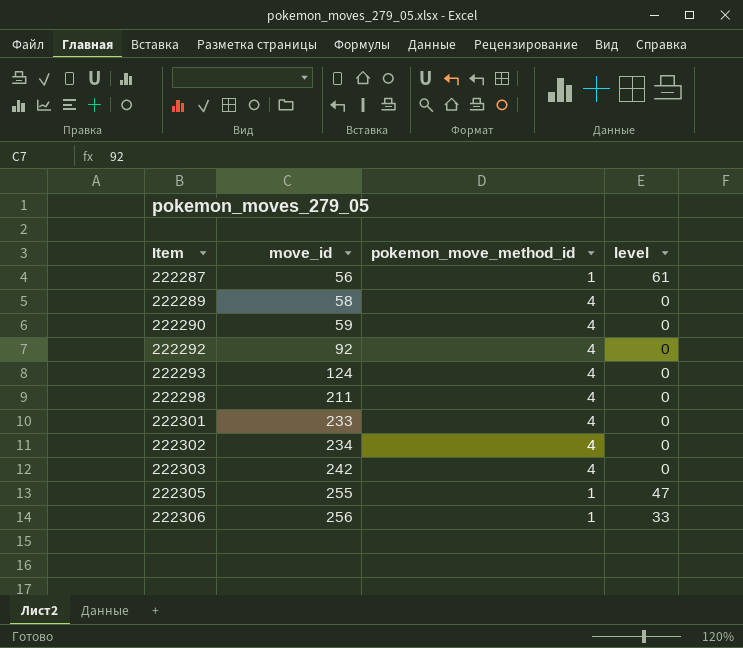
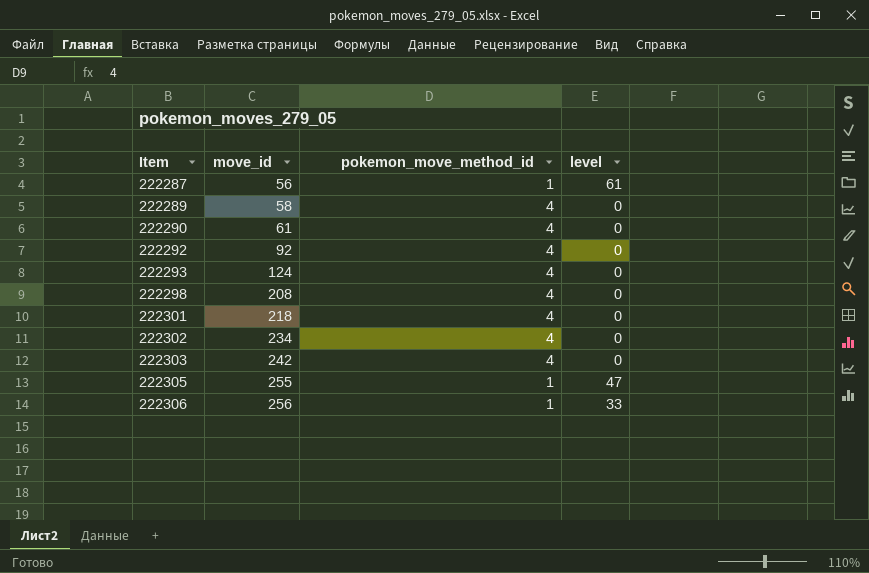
222290 | move_id: 59 -> 61
222298 | move_id: 211 -> 208
222301 | move_id: 233 -> 218

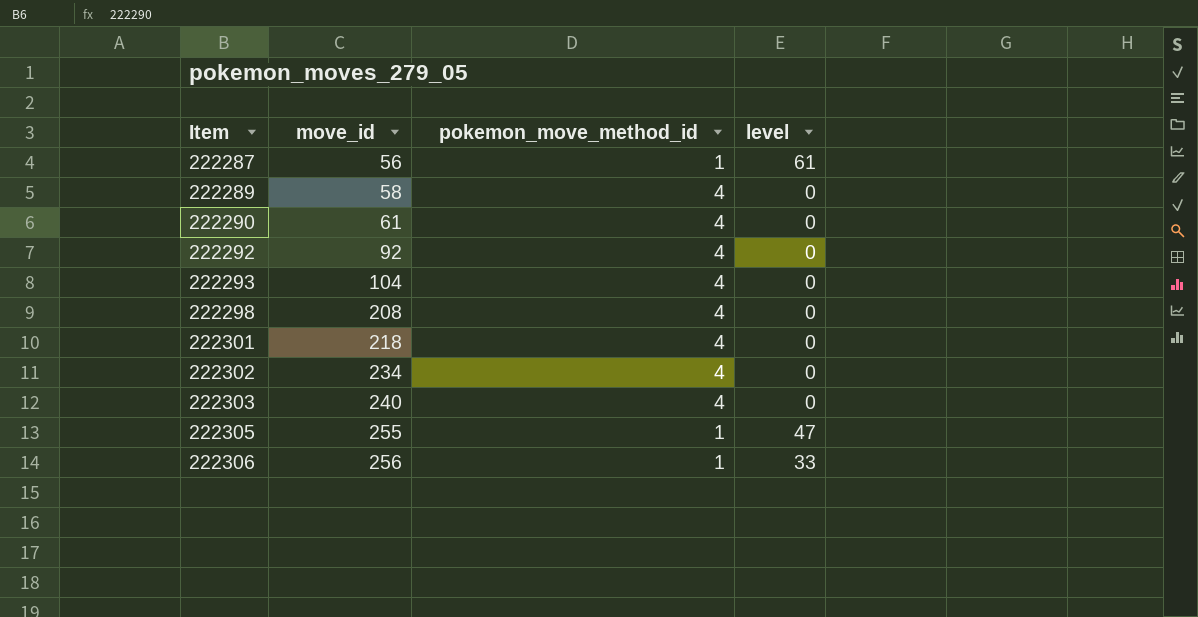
222293 | move_id: 124 -> 104
222303 | move_id: 242 -> 240

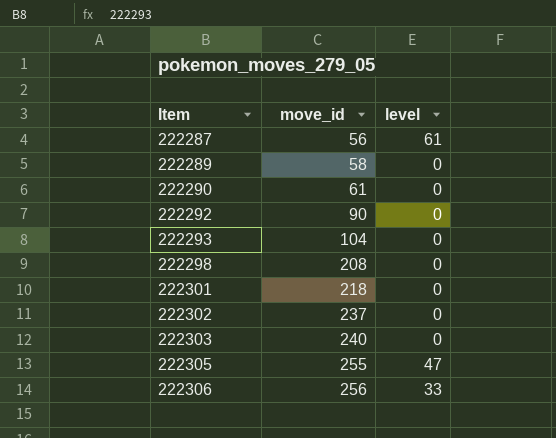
column pokemon_move_method_id | position: 3 -> none
222292 | move_id: 92 -> 90
222302 | move_id: 234 -> 237

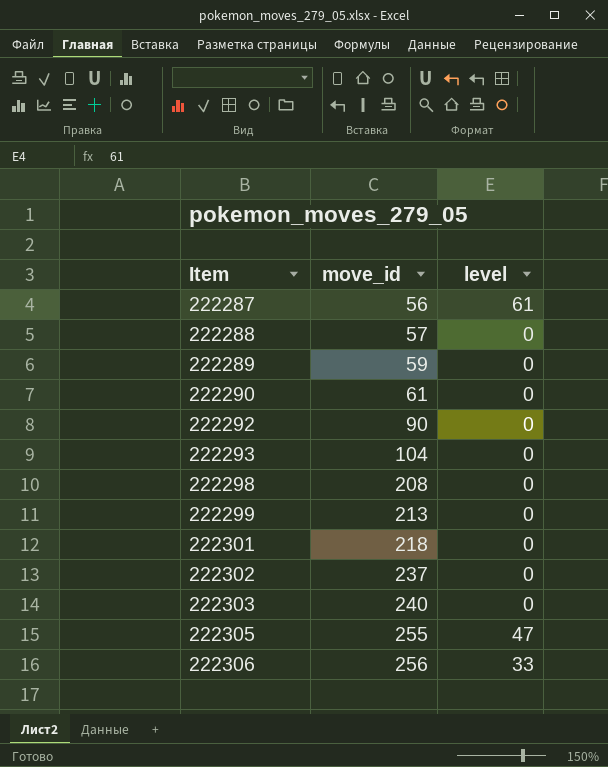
row 222288: none -> 57 | 0
222289 | move_id: 58 -> 59
row 222299: none -> 213 | 0

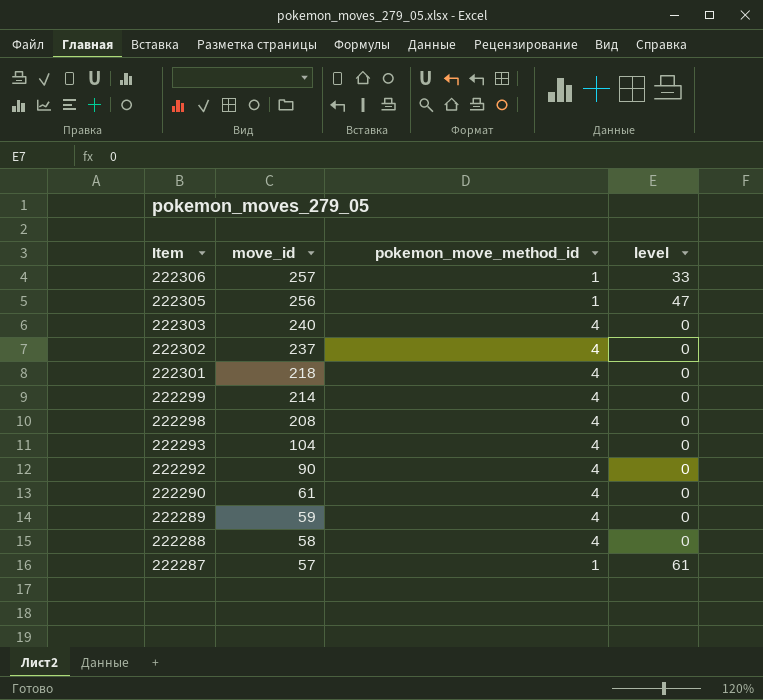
row order: Item ascending -> Item descending
column pokemon_move_method_id | position: none -> 3
222306 | move_id: 256 -> 257
222305 | move_id: 255 -> 256
222299 | move_id: 213 -> 214
222288 | move_id: 57 -> 58
222287 | move_id: 56 -> 57

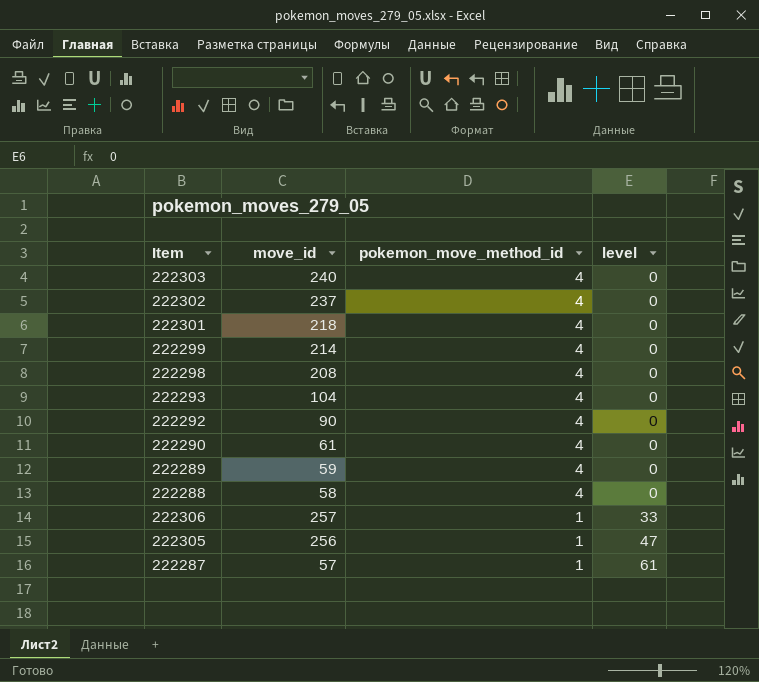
row order: Item descending -> pokemon_move_method_id descending

